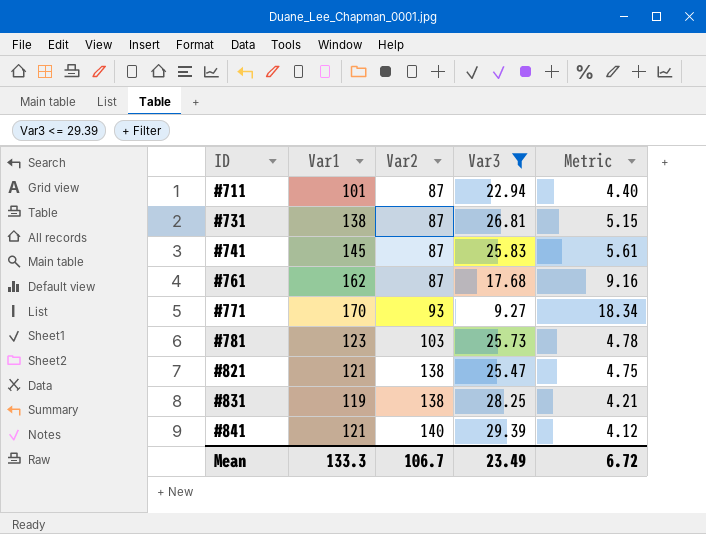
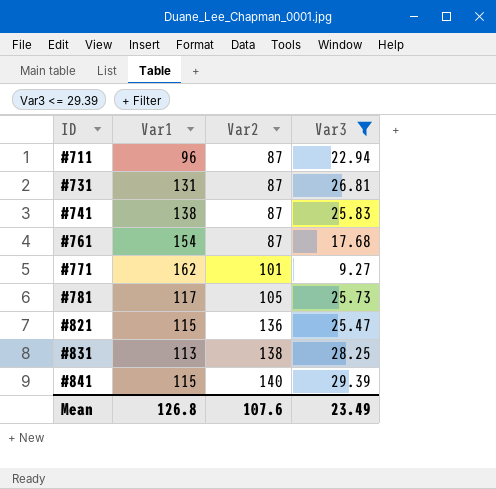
column Metric | formula: [Var1] / [Var3] -> none
#711 | Var1: 101 -> 96
#731 | Var1: 138 -> 131
#741 | Var1: 145 -> 138
#761 | Var1: 162 -> 154
#771 | Var1: 170 -> 162
#771 | Var2: 93 -> 101
#781 | Var1: 123 -> 117
#781 | Var2: 103 -> 105
#821 | Var1: 121 -> 115
#821 | Var2: 138 -> 136
#831 | Var1: 119 -> 113
#841 | Var1: 121 -> 115
Mean | Var1: 133.3 -> 126.8
Mean | Var2: 106.7 -> 107.6

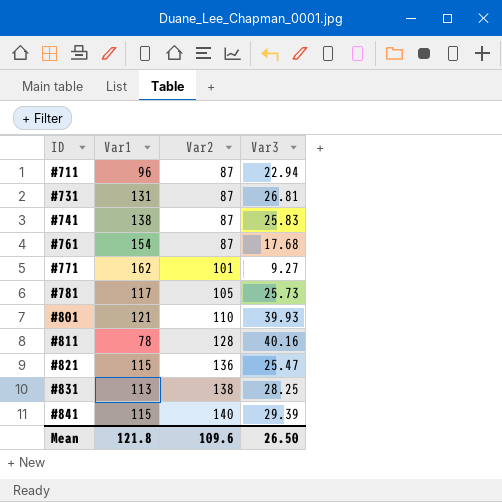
filter: Var3 <= 29.39 -> none
Mean | Var1: 126.8 -> 121.8
Mean | Var2: 107.6 -> 109.6
Mean | Var3: 23.49 -> 26.50

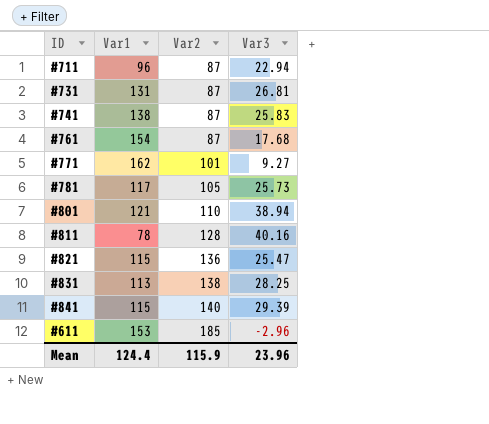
#801 | Var3: 39.93 -> 38.94
row #611: none -> 153 | 185 | -2.96
Mean | Var1: 121.8 -> 124.4
Mean | Var2: 109.6 -> 115.9
Mean | Var3: 26.50 -> 23.96

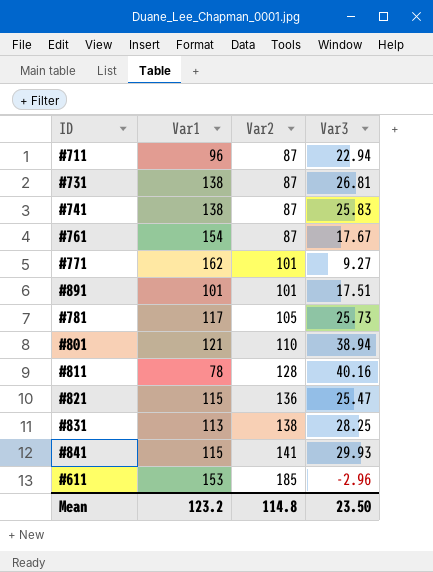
#731 | Var1: 131 -> 138
#761 | Var3: 17.68 -> 17.67
row #891: none -> 101 | 101 | 17.51
#841 | Var2: 140 -> 141
#841 | Var3: 29.39 -> 29.93
Mean | Var1: 124.4 -> 123.2
Mean | Var2: 115.9 -> 114.8
Mean | Var3: 23.96 -> 23.50

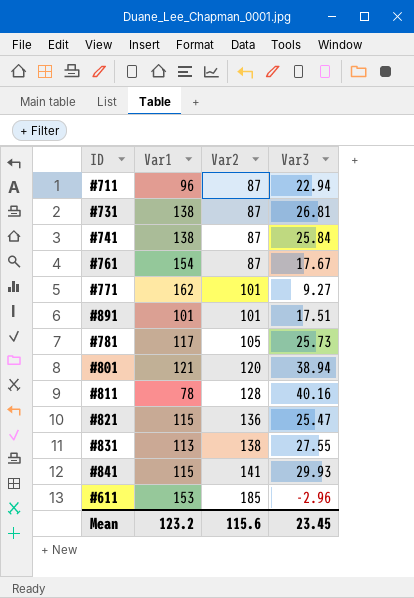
#741 | Var3: 25.83 -> 25.84
#801 | Var2: 110 -> 120
#831 | Var3: 28.25 -> 27.55
Mean | Var2: 114.8 -> 115.6
Mean | Var3: 23.50 -> 23.45

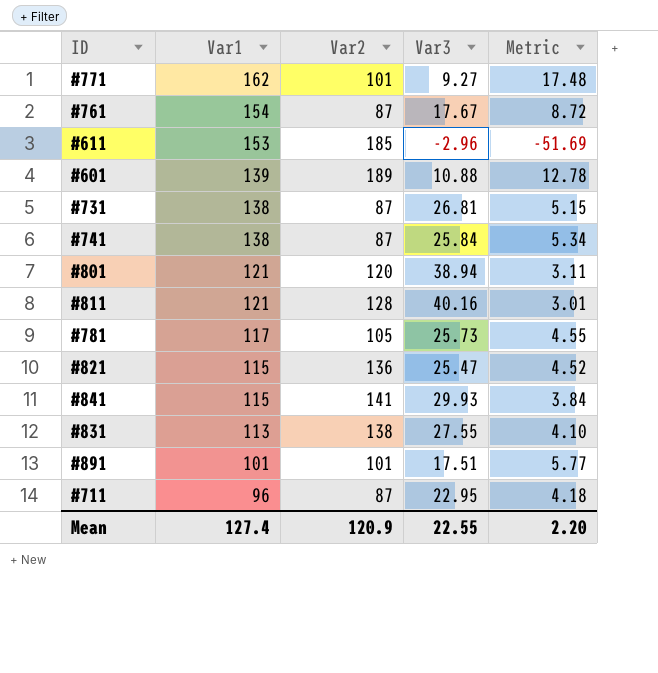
row order: Var2 ascending -> Var1 descending
column Metric | formula: none -> [Var1] / [Var3]
row #601: none -> 139 | 189 | 10.88 | 12.78
#811 | Var1: 78 -> 121
#711 | Var3: 22.94 -> 22.95
Mean | Var1: 123.2 -> 127.4
Mean | Var2: 115.6 -> 120.9
Mean | Var3: 23.45 -> 22.55

